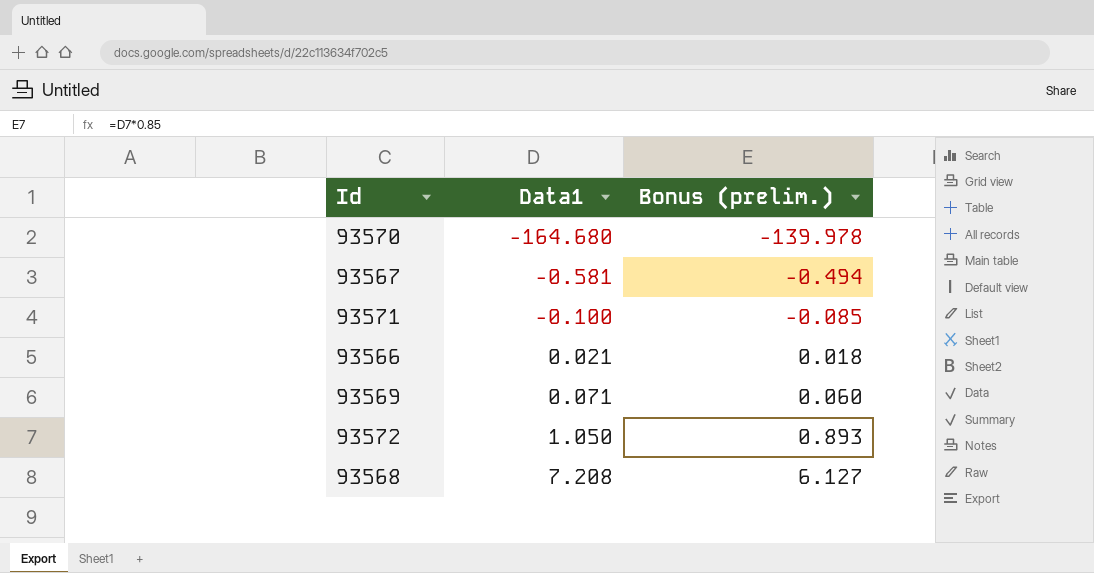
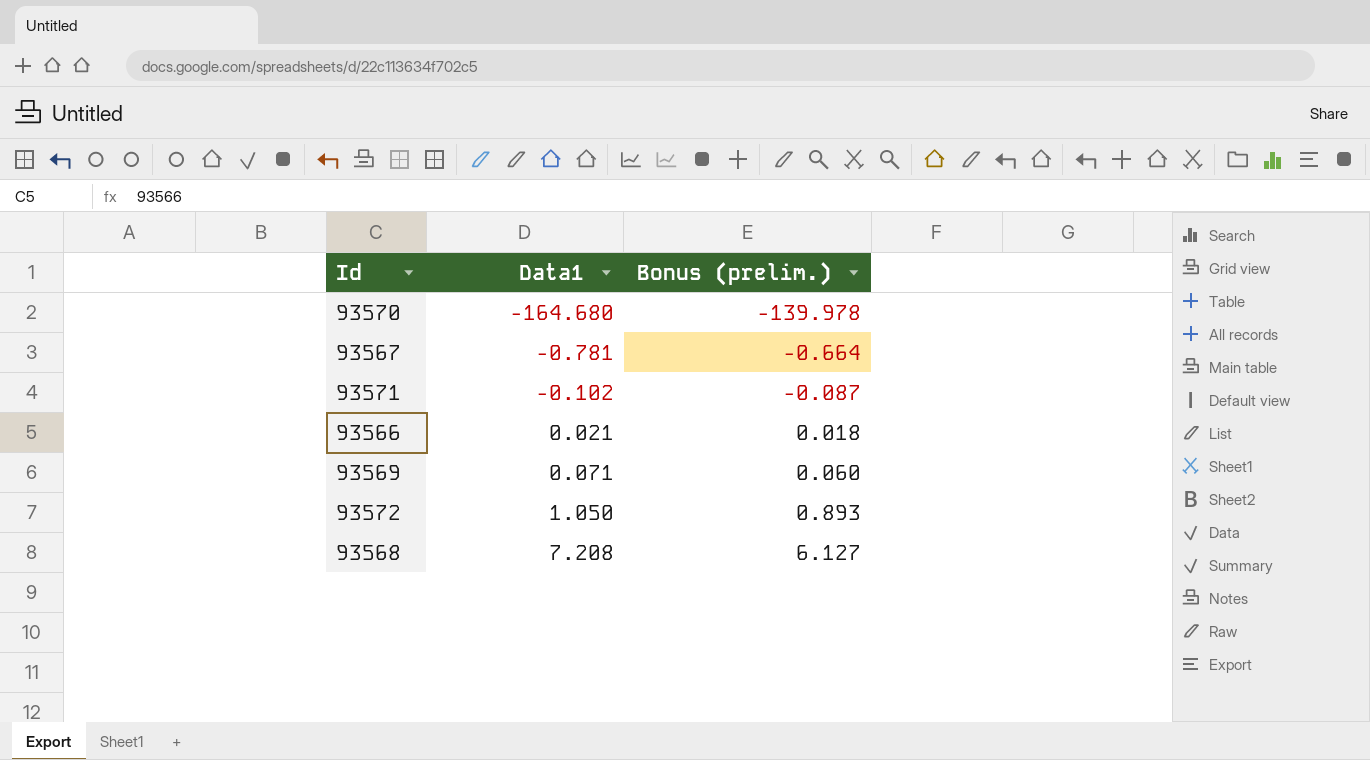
93567 | Data1: -0.581 -> -0.781
93567 | Bonus (prelim.): -0.494 -> -0.664
93571 | Data1: -0.100 -> -0.102
93571 | Bonus (prelim.): -0.085 -> -0.087

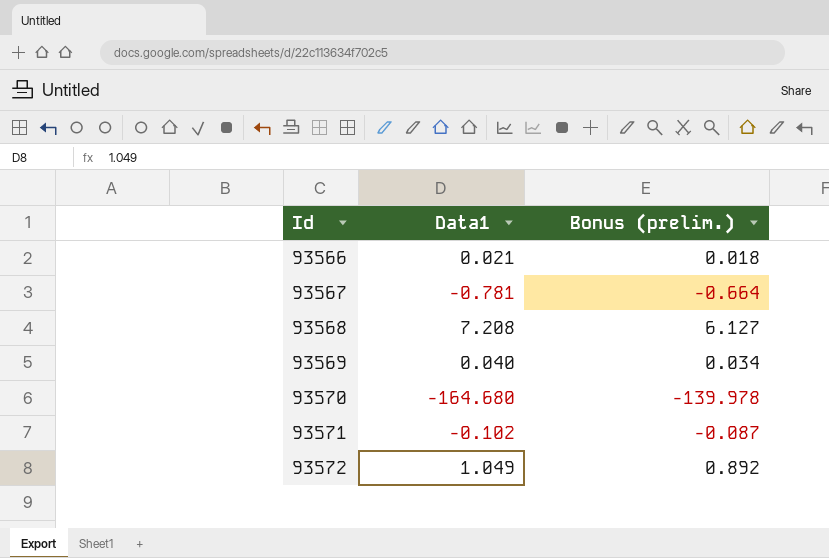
row order: Data1 ascending -> Id ascending
93569 | Data1: 0.071 -> 0.040
93569 | Bonus (prelim.): 0.060 -> 0.034
93572 | Data1: 1.050 -> 1.049
93572 | Bonus (prelim.): 0.893 -> 0.892

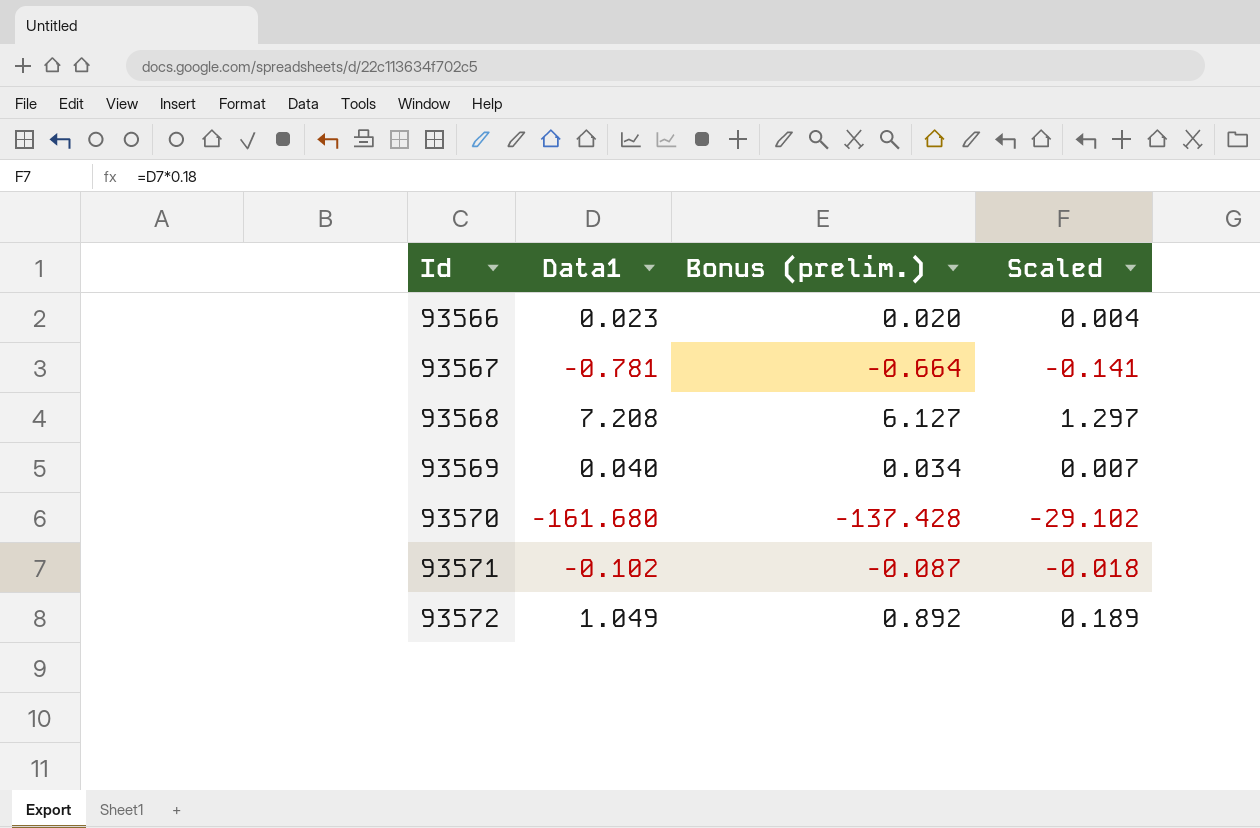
column Scaled | formula: none -> [Data1] * 0.18
93566 | Data1: 0.021 -> 0.023
93566 | Bonus (prelim.): 0.018 -> 0.020
93570 | Data1: -164.680 -> -161.680
93570 | Bonus (prelim.): -139.978 -> -137.428

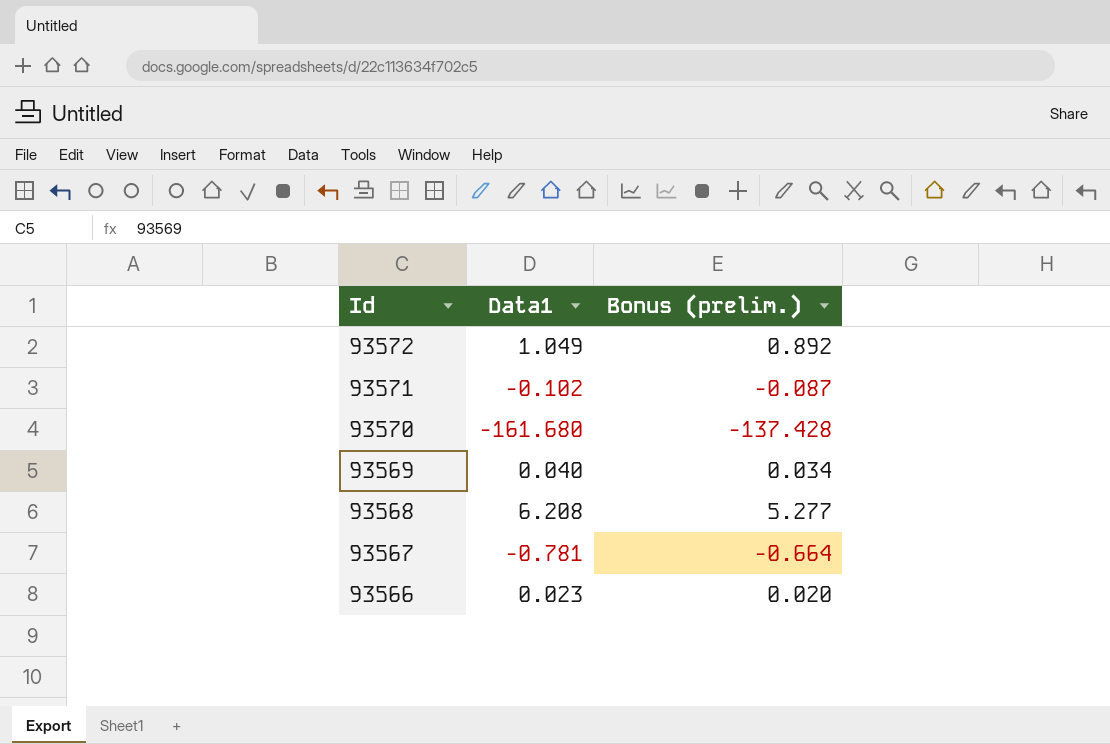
row order: Id ascending -> Id descending
column Scaled | formula: [Data1] * 0.18 -> none
93568 | Data1: 7.208 -> 6.208
93568 | Bonus (prelim.): 6.127 -> 5.277

